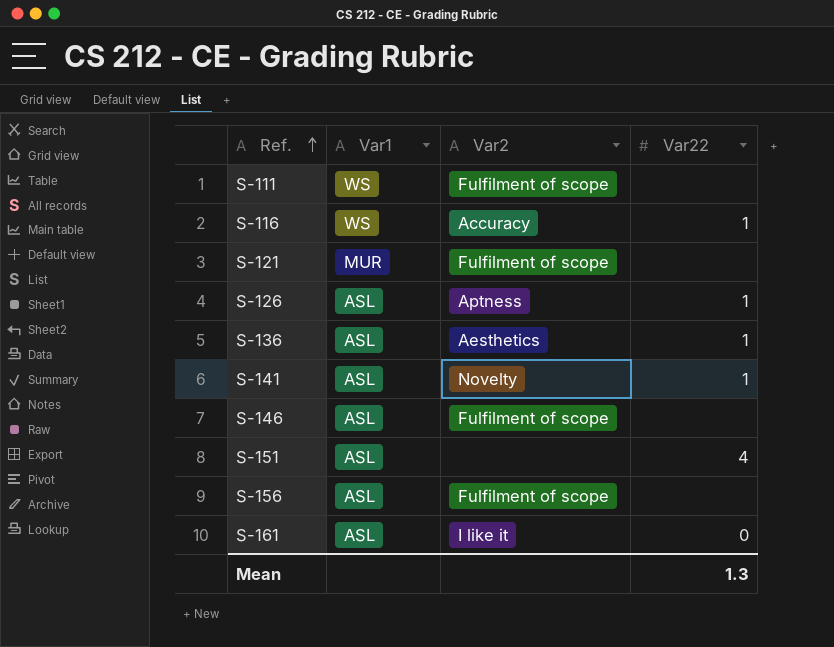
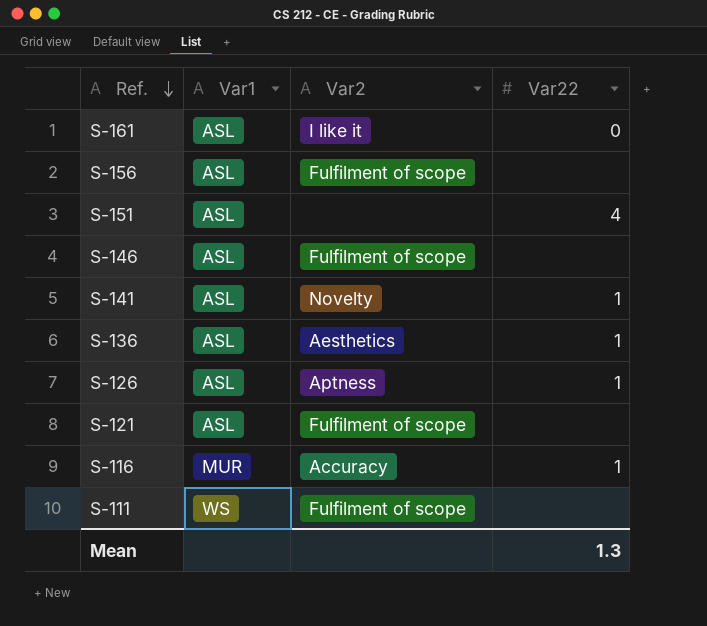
row order: Ref. ascending -> Ref. descending
S-121 | Var1: MUR -> ASL
S-116 | Var1: WS -> MUR

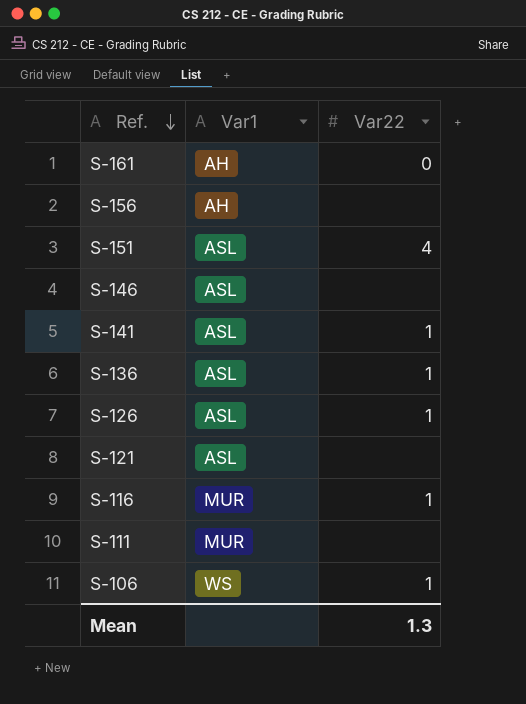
column Var2 | position: 3 -> none
S-161 | Var1: ASL -> AH
S-156 | Var1: ASL -> AH
S-111 | Var1: WS -> MUR
row S-106: none -> WS | 1

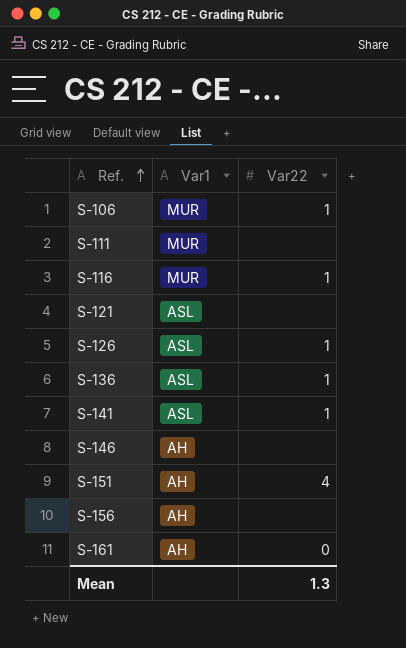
row order: Ref. descending -> Ref. ascending
S-106 | Var1: WS -> MUR
S-146 | Var1: ASL -> AH
S-151 | Var1: ASL -> AH

